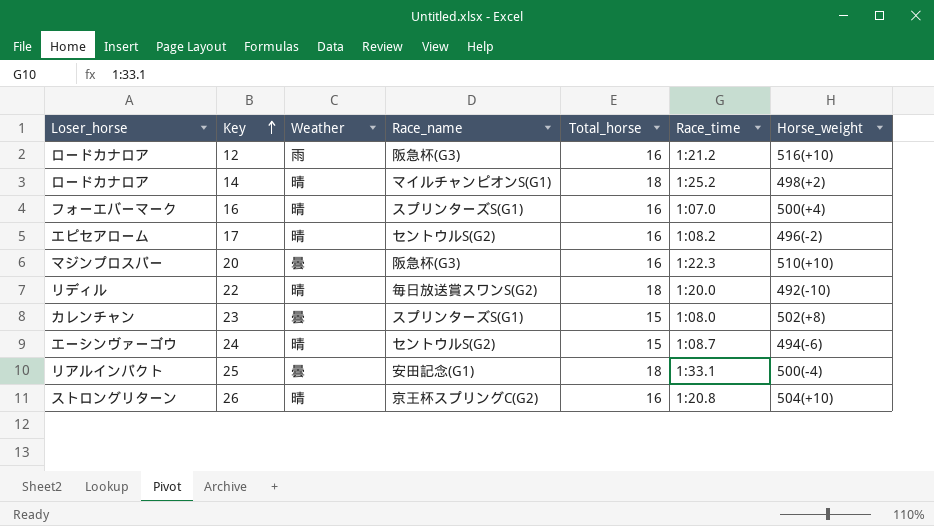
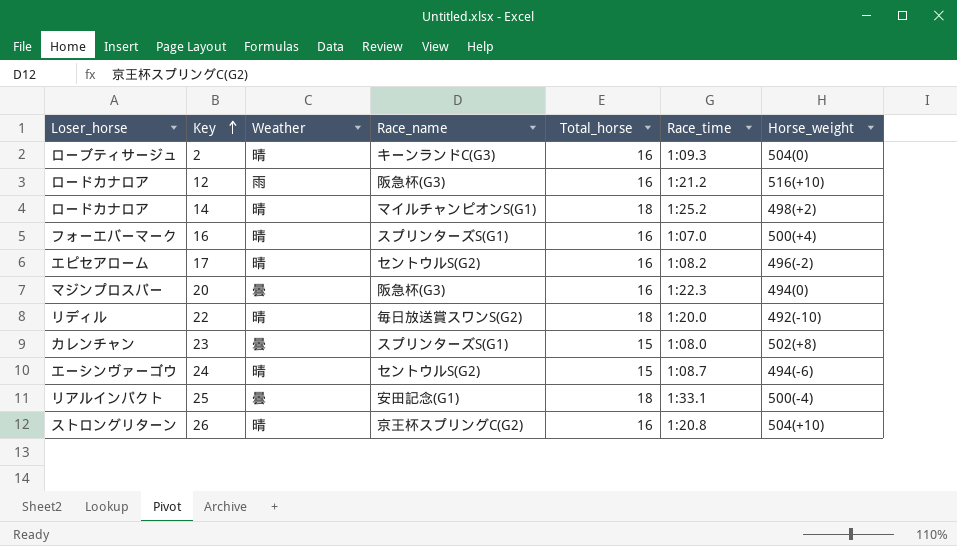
row 2: none -> ローブティサージュ | 晴 | キーンランドC(G3) | 16 | 1:09.3 | 504(0)
20 | Horse_weight: 510(+10) -> 494(0)

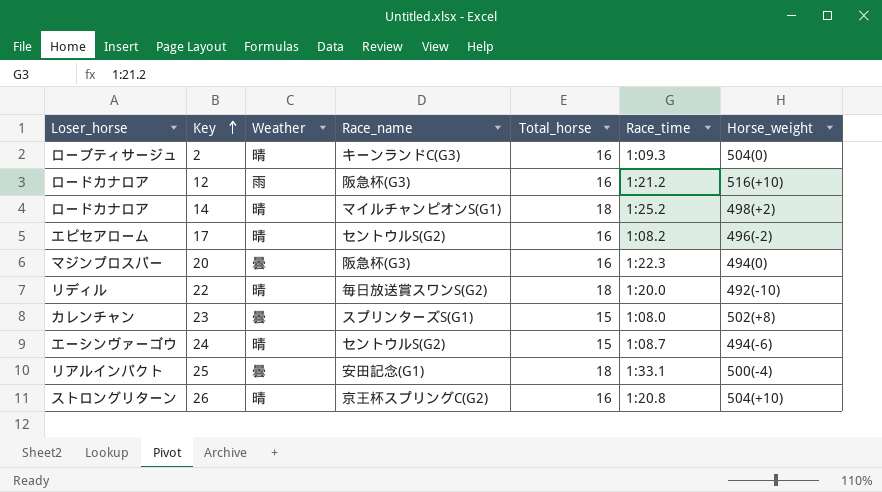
row 16: フォーエバーマーク | 晴 | スプリンターズS(G1) | 16 | 1:07.0 | 500(+4) -> none

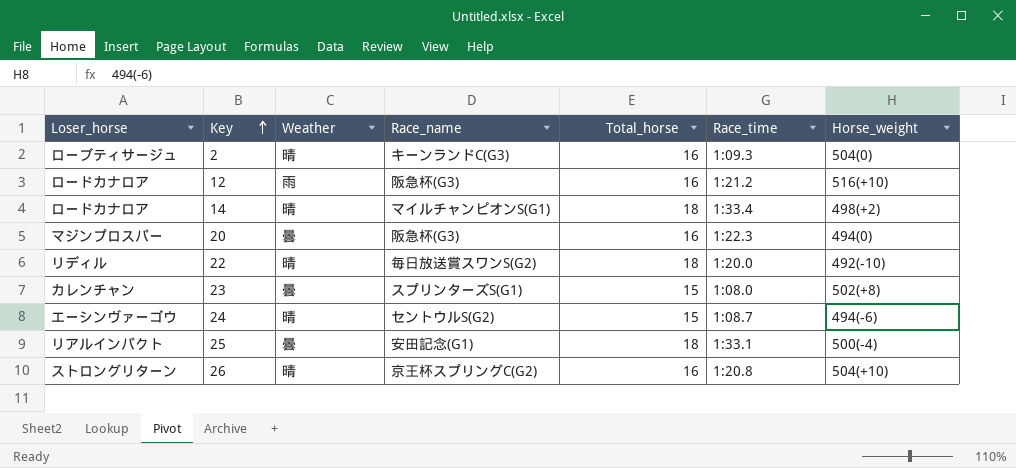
row 17: エピセアローム | 晴 | セントウルS(G2) | 16 | 1:08.2 | 496(-2) -> none
14 | Race_time: 1:25.2 -> 1:33.4

